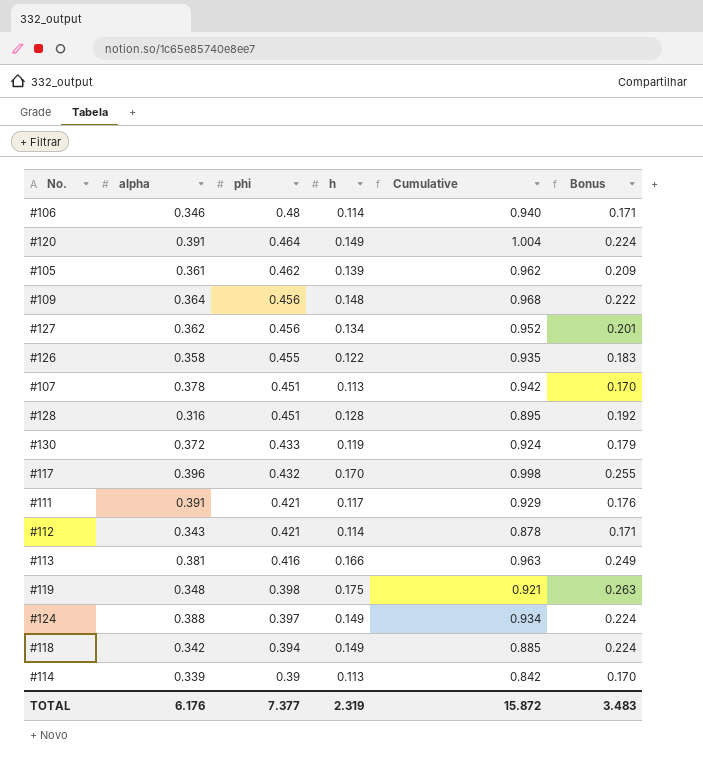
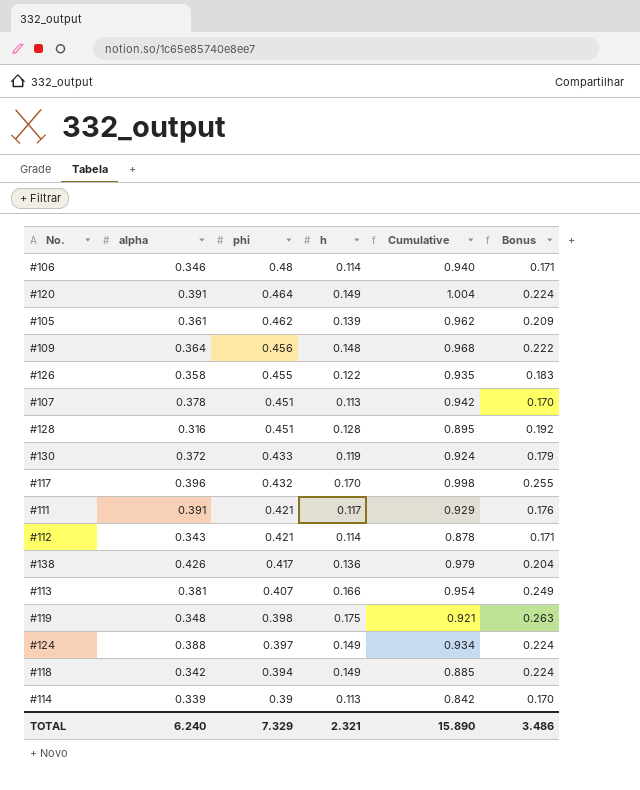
row #127: 0.362 | 0.456 | 0.134 | 0.952 | 0.201 -> none
row #138: none -> 0.426 | 0.417 | 0.136 | 0.979 | 0.204
#113 | phi: 0.416 -> 0.407
#113 | Cumulative: 0.963 -> 0.954
TOTAL | alpha: 6.176 -> 6.240
TOTAL | phi: 7.377 -> 7.329
TOTAL | h: 2.319 -> 2.321
TOTAL | Cumulative: 15.872 -> 15.890
TOTAL | Bonus: 3.483 -> 3.486

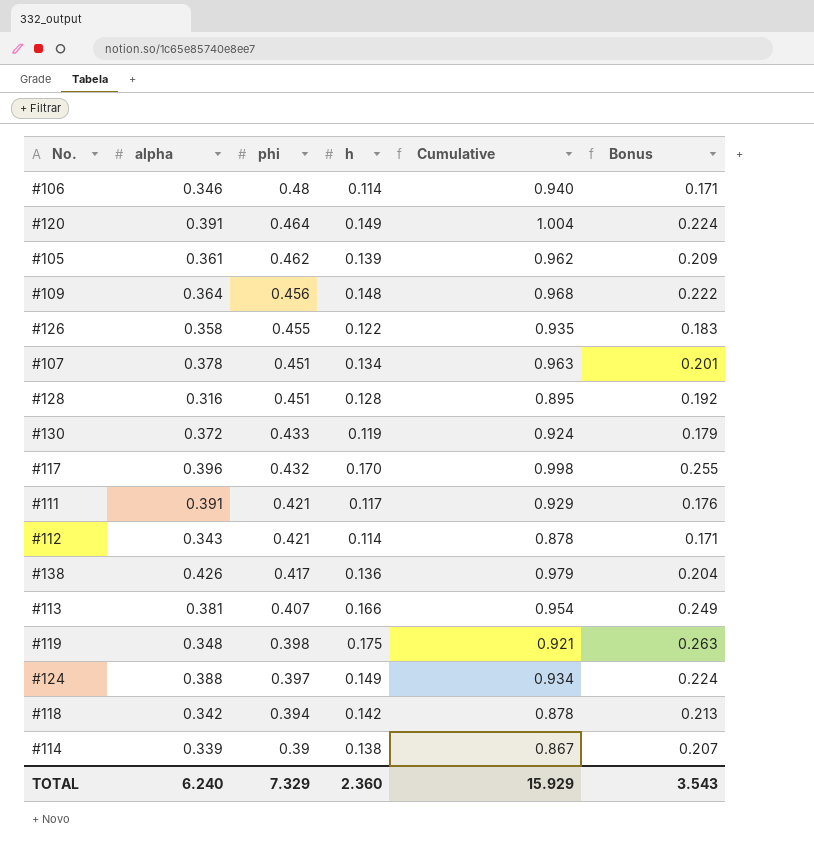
#107 | h: 0.113 -> 0.134
#107 | Cumulative: 0.942 -> 0.963
#107 | Bonus: 0.170 -> 0.201
#118 | h: 0.149 -> 0.142
#118 | Cumulative: 0.885 -> 0.878
#118 | Bonus: 0.224 -> 0.213
#114 | h: 0.113 -> 0.138
#114 | Cumulative: 0.842 -> 0.867
#114 | Bonus: 0.170 -> 0.207
TOTAL | h: 2.321 -> 2.360
TOTAL | Cumulative: 15.890 -> 15.929
TOTAL | Bonus: 3.486 -> 3.543

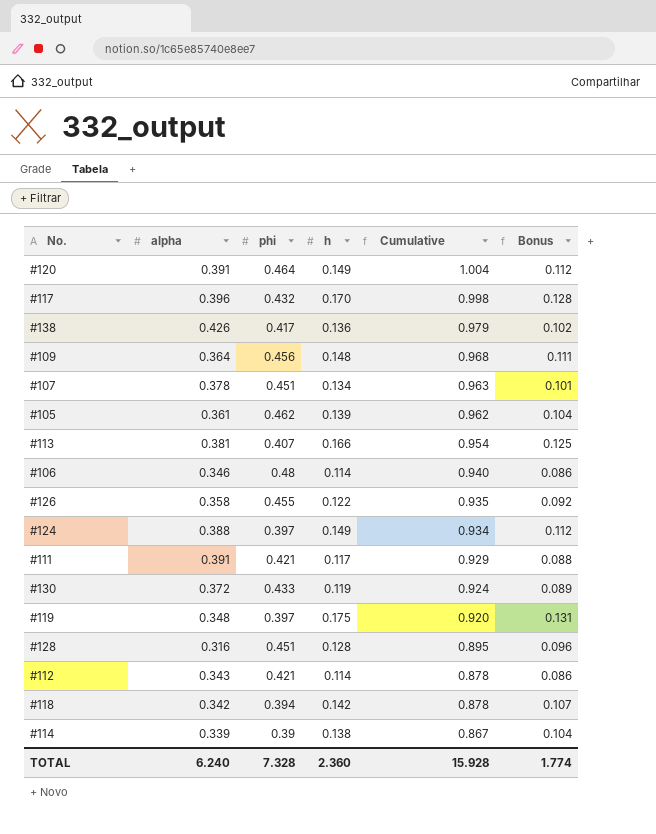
row order: phi descending -> Cumulative descending
column Bonus | formula: [h] * 1.5 -> [h] * 0.75
#119 | phi: 0.398 -> 0.397
#119 | Cumulative: 0.921 -> 0.920
TOTAL | phi: 7.329 -> 7.328
TOTAL | Cumulative: 15.929 -> 15.928
TOTAL | Bonus: 3.543 -> 1.774

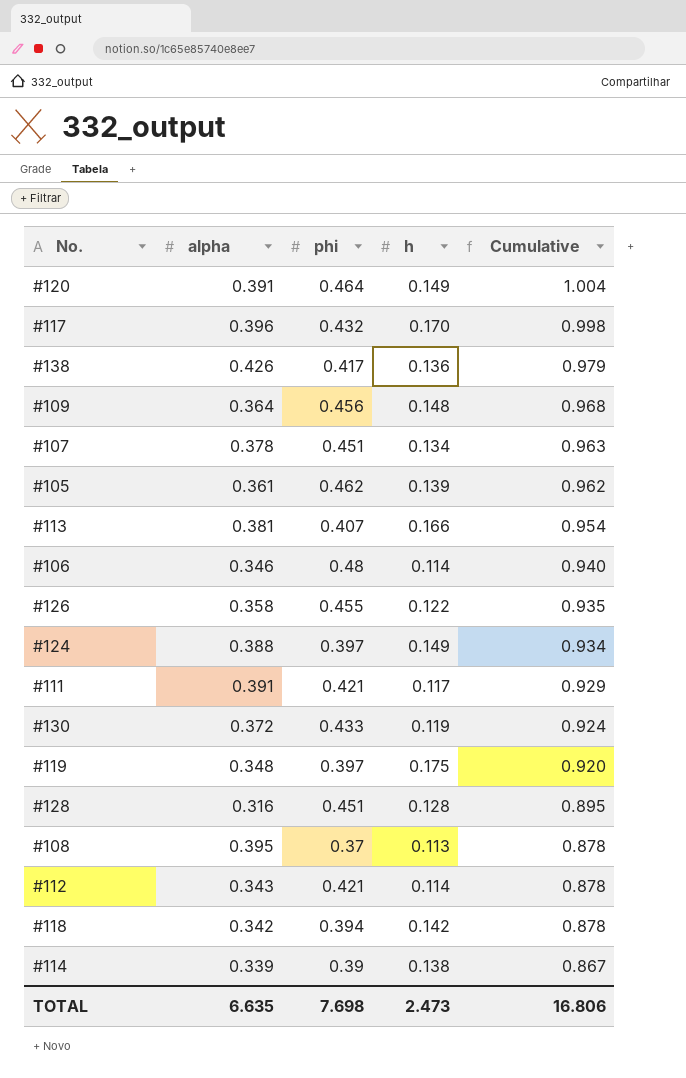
column Bonus | formula: [h] * 0.75 -> none
row #108: none -> 0.395 | 0.37 | 0.113 | 0.878
TOTAL | alpha: 6.240 -> 6.635
TOTAL | phi: 7.328 -> 7.698
TOTAL | h: 2.360 -> 2.473
TOTAL | Cumulative: 15.928 -> 16.806

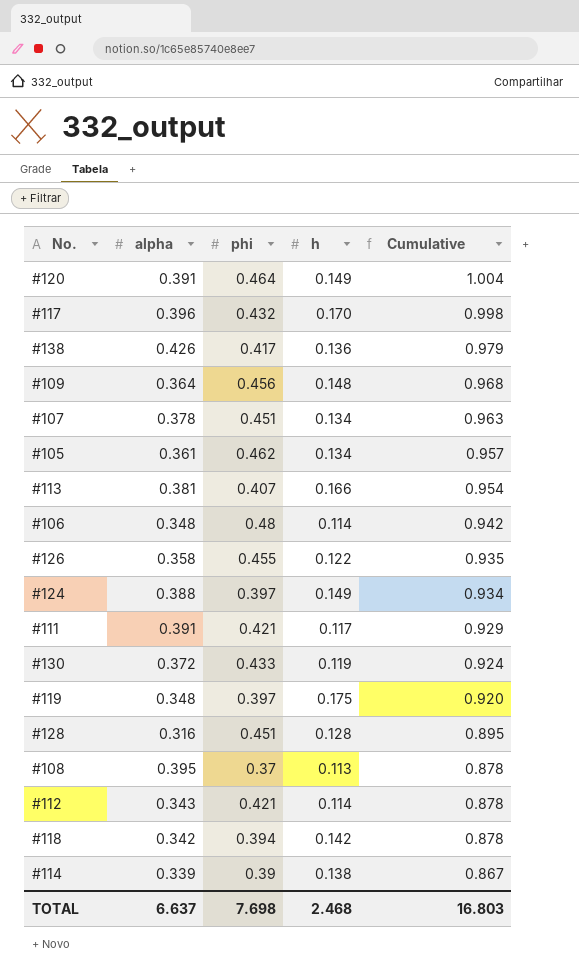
#105 | h: 0.139 -> 0.134
#105 | Cumulative: 0.962 -> 0.957
#106 | alpha: 0.346 -> 0.348
#106 | Cumulative: 0.940 -> 0.942
TOTAL | alpha: 6.635 -> 6.637
TOTAL | h: 2.473 -> 2.468
TOTAL | Cumulative: 16.806 -> 16.803

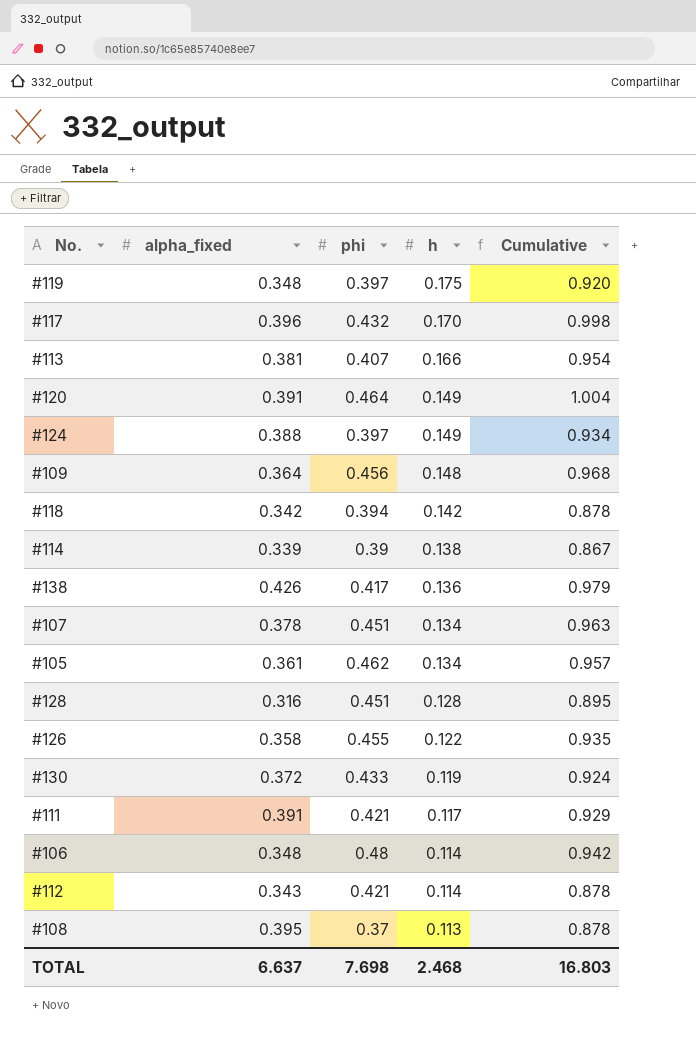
row order: Cumulative descending -> h descending
column name: alpha -> alpha_fixed

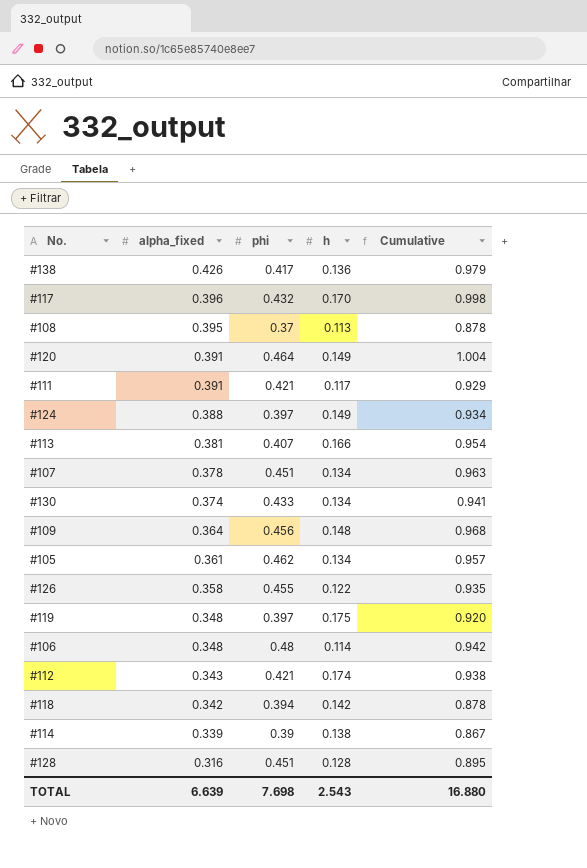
row order: h descending -> alpha_fixed descending
#130 | alpha_fixed: 0.372 -> 0.374
#130 | h: 0.119 -> 0.134
#130 | Cumulative: 0.924 -> 0.941
#112 | h: 0.114 -> 0.174
#112 | Cumulative: 0.878 -> 0.938
TOTAL | alpha_fixed: 6.637 -> 6.639
TOTAL | h: 2.468 -> 2.543
TOTAL | Cumulative: 16.803 -> 16.880

